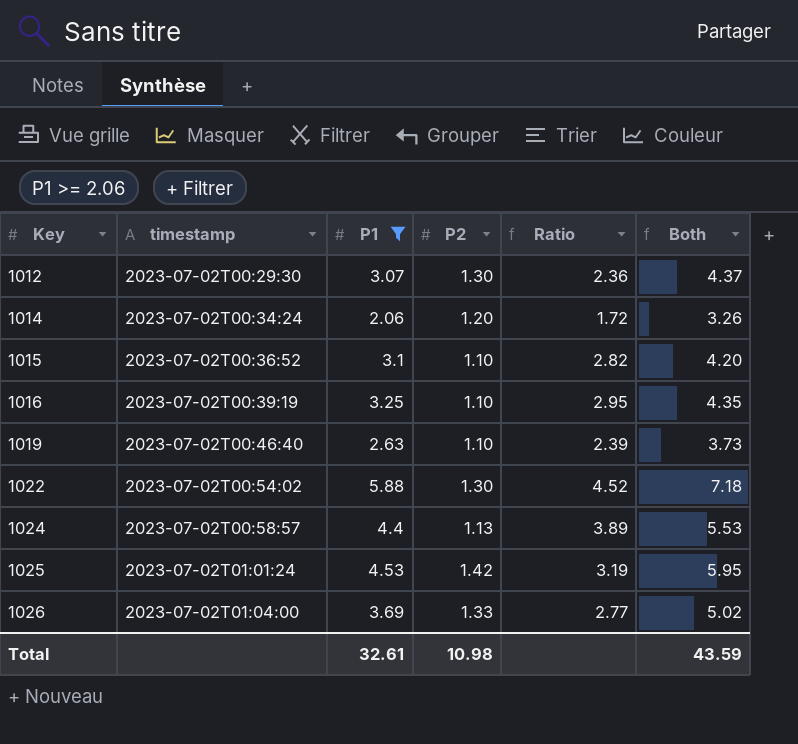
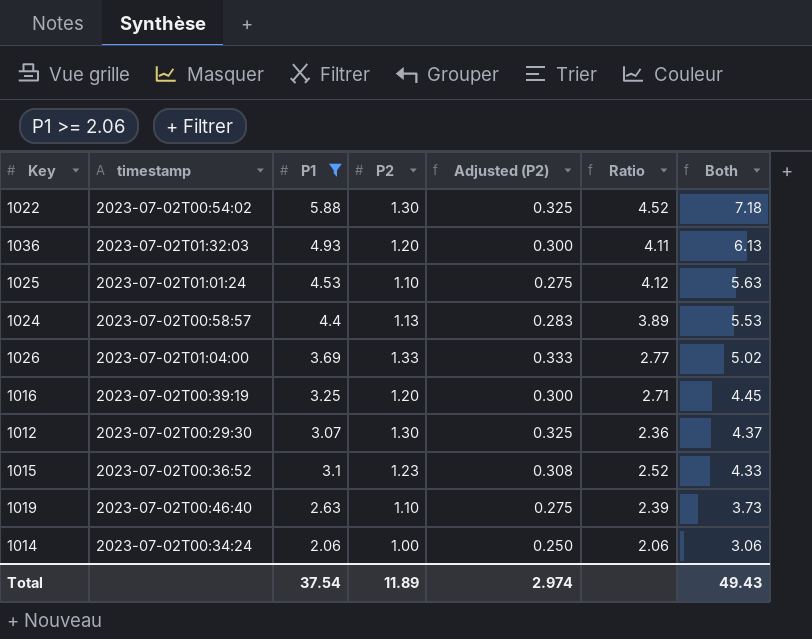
row order: Key ascending -> Both descending
column Adjusted (P2) | formula: none -> [P2] * 0.25
row 1036: none -> 2023-07-02T01:32:03 | 4.93 | 1.20 | 0.300 | 4.11 | 6.13
1025 | P2: 1.42 -> 1.10
1025 | Ratio: 3.19 -> 4.12
1025 | Both: 5.95 -> 5.63
1016 | P2: 1.10 -> 1.20
1016 | Ratio: 2.95 -> 2.71
1016 | Both: 4.35 -> 4.45
1015 | P2: 1.10 -> 1.23
1015 | Ratio: 2.82 -> 2.52
1015 | Both: 4.20 -> 4.33
1014 | P2: 1.20 -> 1.00
1014 | Ratio: 1.72 -> 2.06
1014 | Both: 3.26 -> 3.06
Total | P1: 32.61 -> 37.54
Total | P2: 10.98 -> 11.89
Total | Both: 43.59 -> 49.43

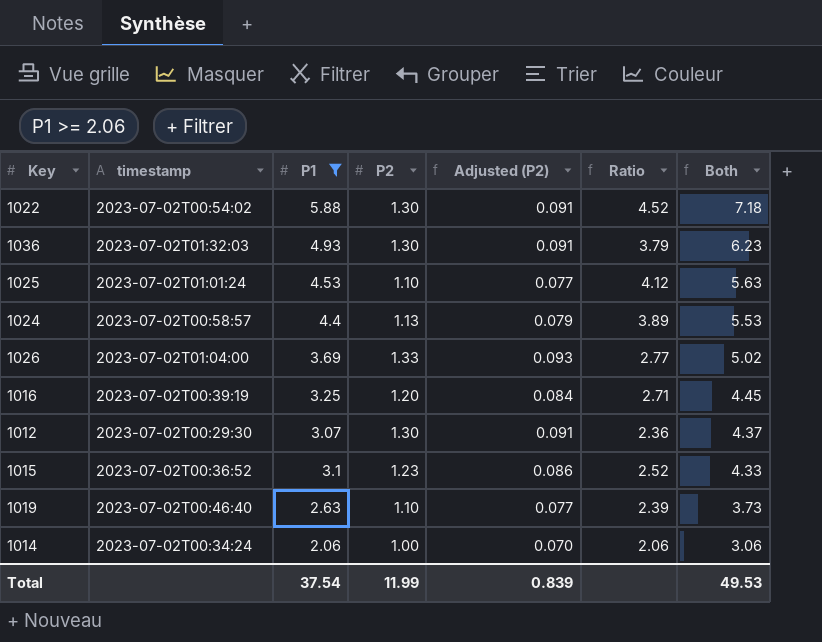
column Adjusted (P2) | formula: [P2] * 0.25 -> [P2] * 0.07
1036 | P2: 1.20 -> 1.30
1036 | Ratio: 4.11 -> 3.79
1036 | Both: 6.13 -> 6.23
Total | P2: 11.89 -> 11.99
Total | Adjusted (P2): 2.974 -> 0.839
Total | Both: 49.43 -> 49.53

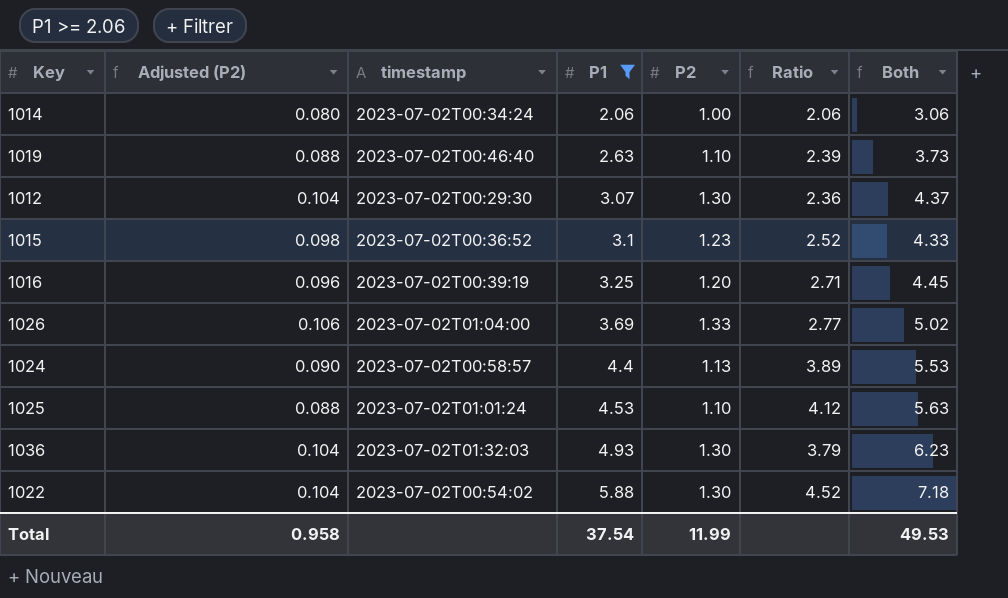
row order: Both descending -> P1 ascending
column Adjusted (P2) | formula: [P2] * 0.07 -> [P2] * 0.08
column Adjusted (P2) | position: 5 -> 2
Total | Adjusted (P2): 0.839 -> 0.958

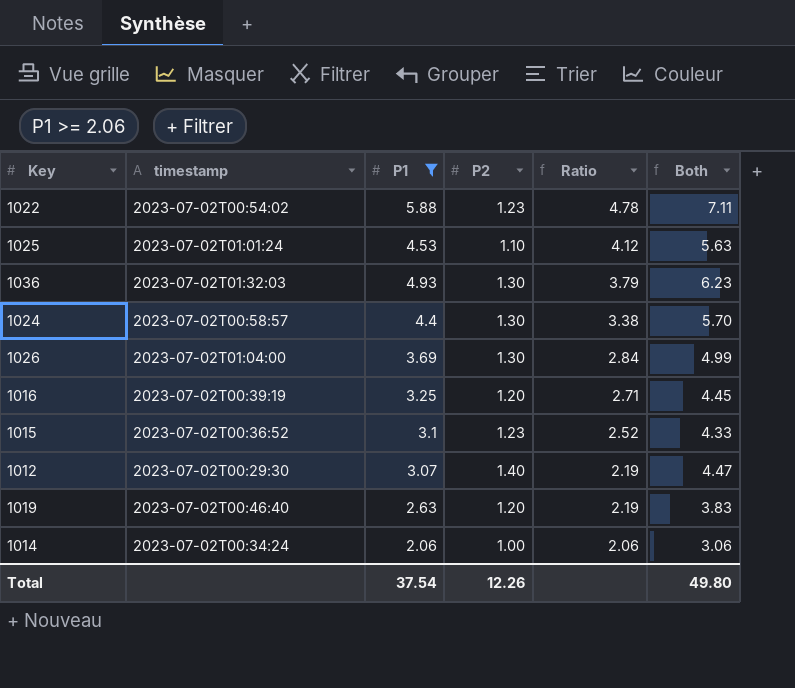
row order: P1 ascending -> Ratio descending
column Adjusted (P2) | formula: [P2] * 0.08 -> none
1022 | P2: 1.30 -> 1.23
1022 | Ratio: 4.52 -> 4.78
1022 | Both: 7.18 -> 7.11
1024 | P2: 1.13 -> 1.30
1024 | Ratio: 3.89 -> 3.38
1024 | Both: 5.53 -> 5.70
1026 | P2: 1.33 -> 1.30
1026 | Ratio: 2.77 -> 2.84
1026 | Both: 5.02 -> 4.99
1012 | P2: 1.30 -> 1.40
1012 | Ratio: 2.36 -> 2.19
1012 | Both: 4.37 -> 4.47
1019 | P2: 1.10 -> 1.20
1019 | Ratio: 2.39 -> 2.19
1019 | Both: 3.73 -> 3.83
Total | P2: 11.99 -> 12.26
Total | Both: 49.53 -> 49.80

